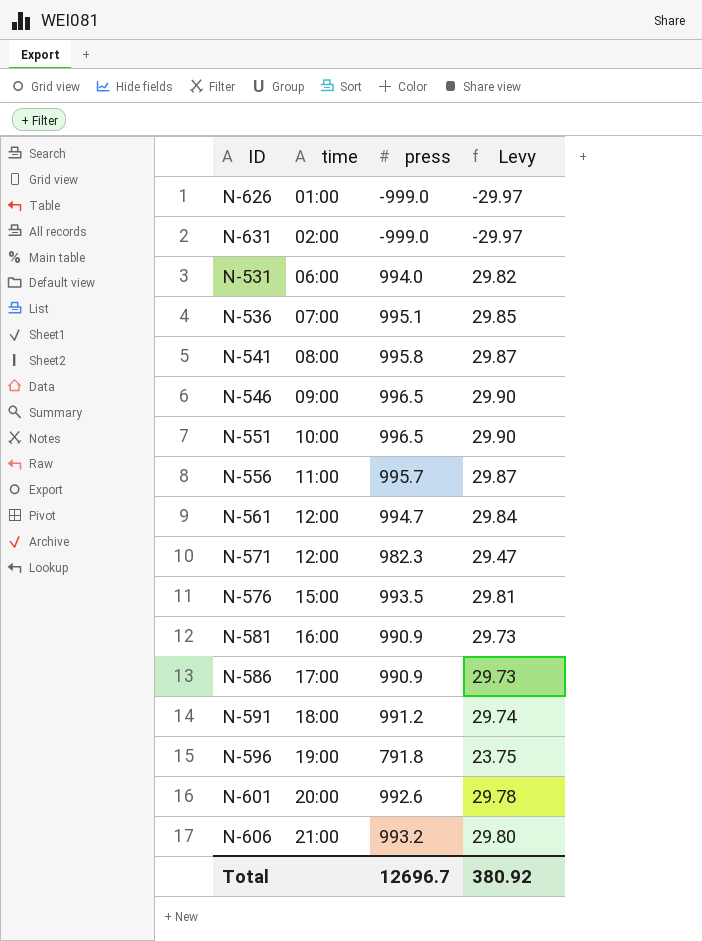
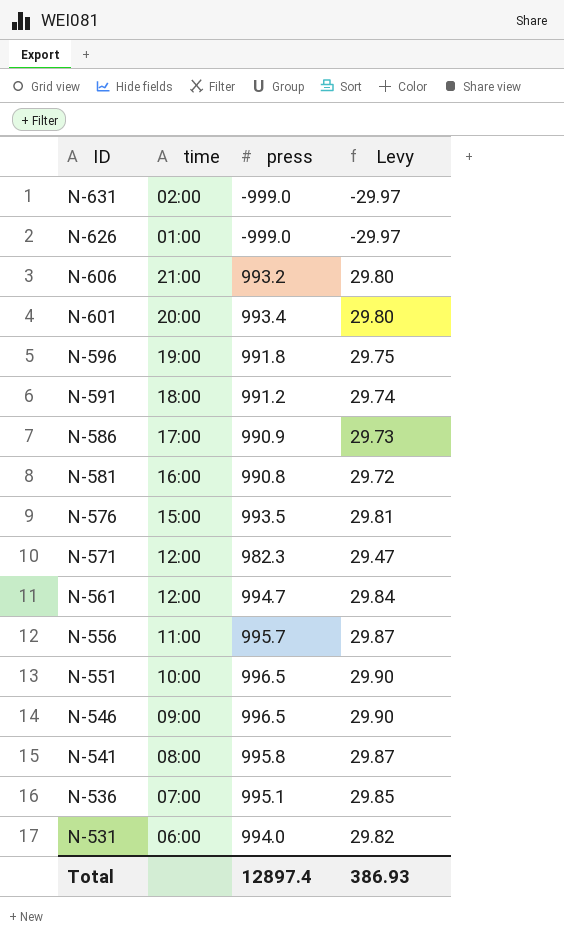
row order: time ascending -> ID descending
N-601 | press: 992.6 -> 993.4
N-601 | Levy: 29.78 -> 29.80
N-596 | press: 791.8 -> 991.8
N-596 | Levy: 23.75 -> 29.75
N-581 | press: 990.9 -> 990.8
N-581 | Levy: 29.73 -> 29.72
Total | press: 12696.7 -> 12897.4
Total | Levy: 380.92 -> 386.93

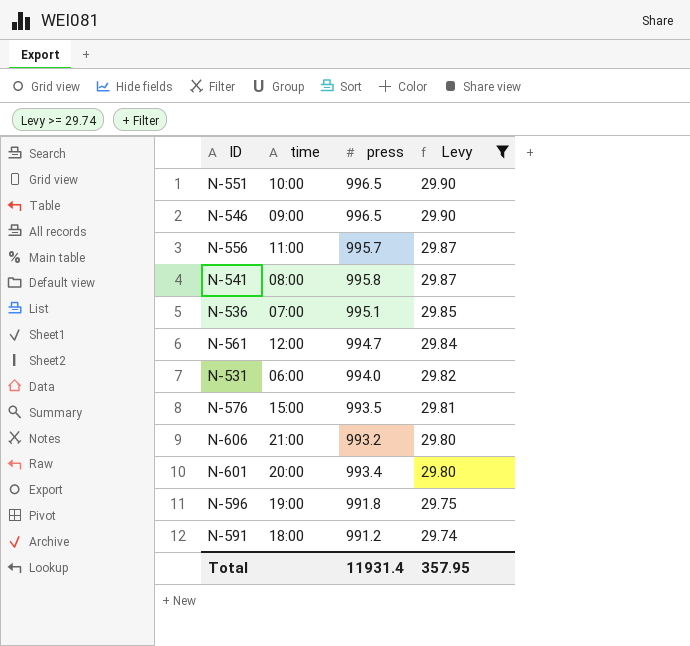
filter: none -> Levy >= 29.74
row order: ID descending -> Levy descending
Total | press: 12897.4 -> 11931.4
Total | Levy: 386.93 -> 357.95

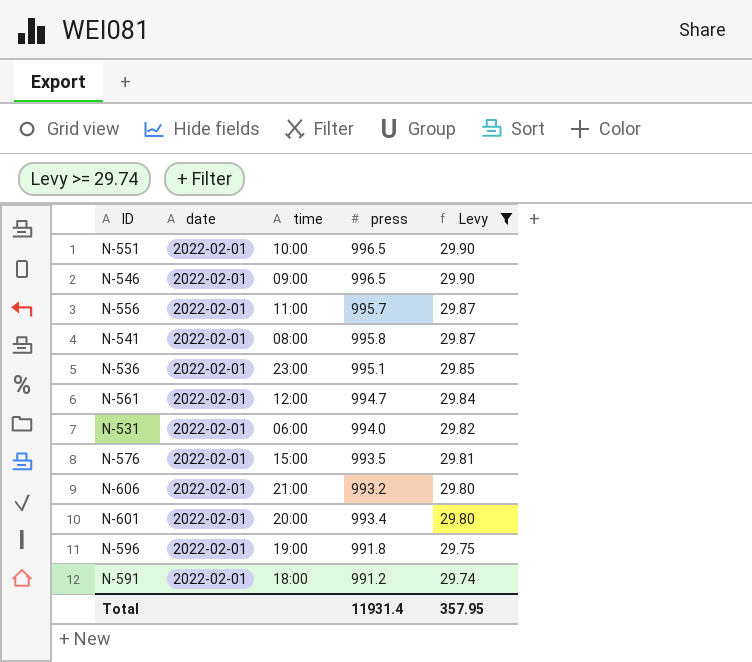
column date | position: none -> 2
N-536 | time: 07:00 -> 23:00

